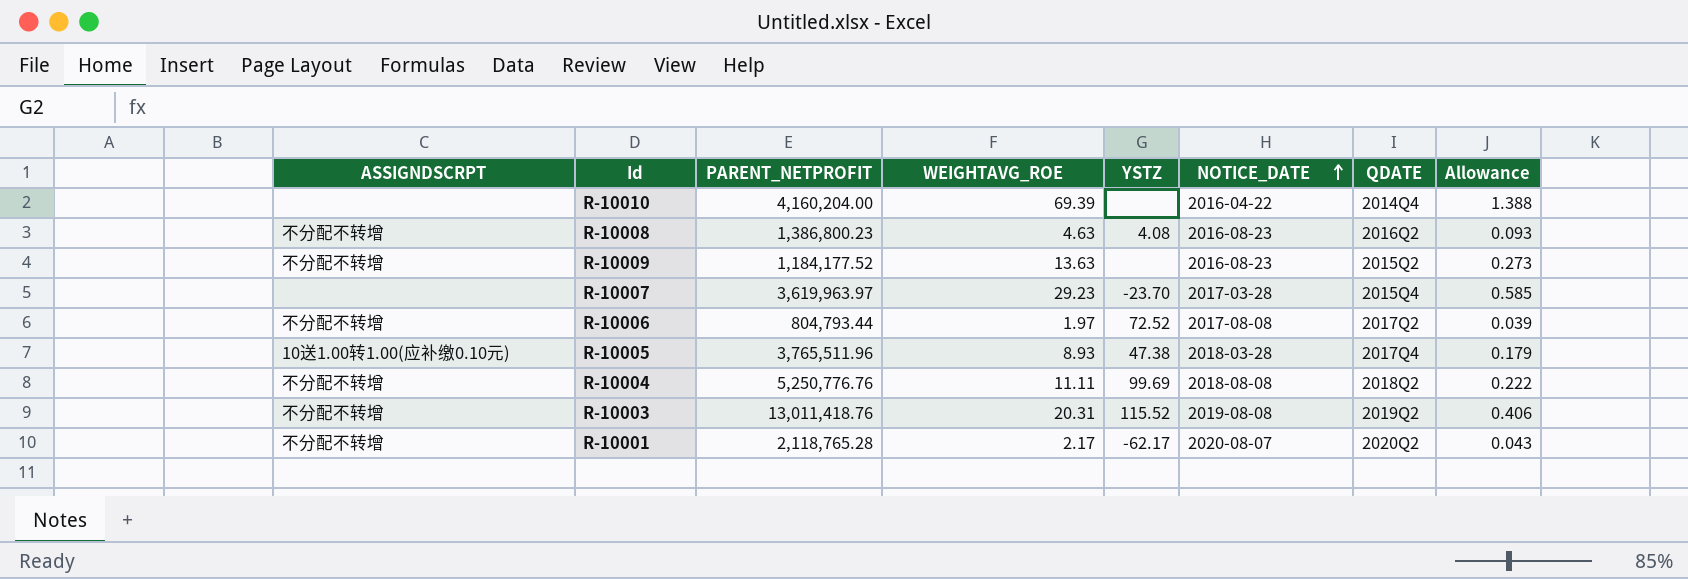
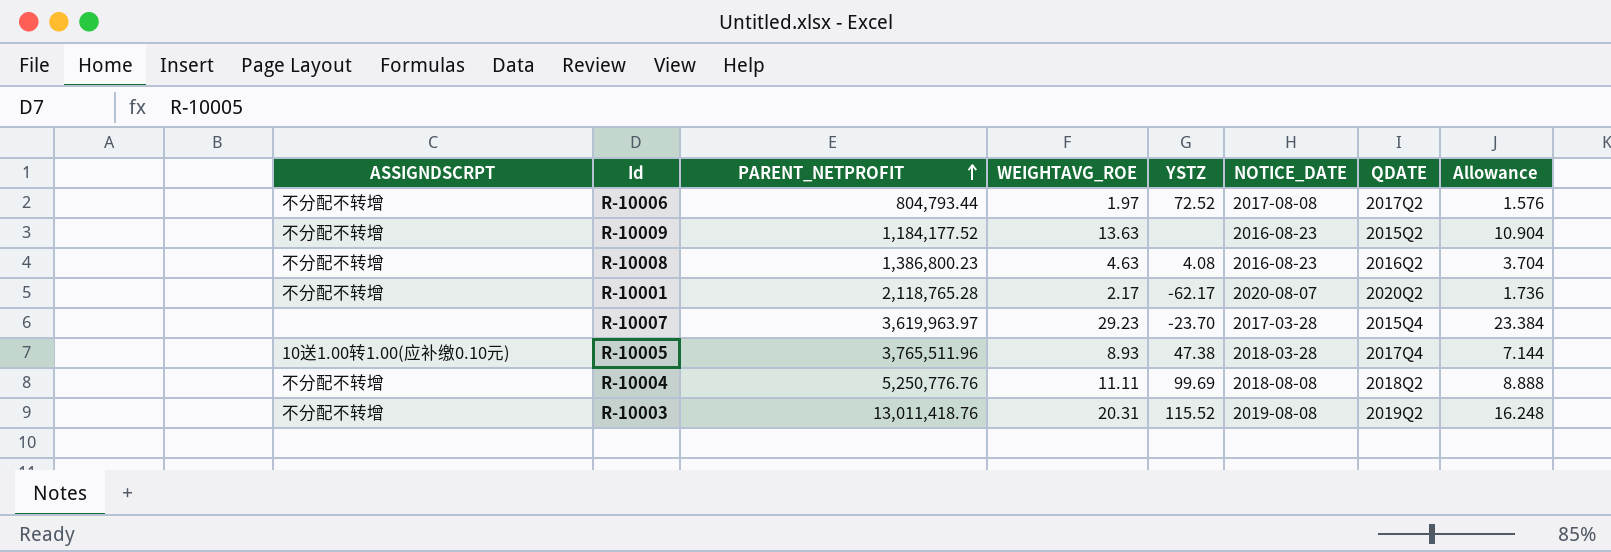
row order: NOTICE_DATE ascending -> PARENT_NETPROFIT ascending
column Allowance | formula: [WEIGHTAVG_ROE] * 0.02 -> [WEIGHTAVG_ROE] * 0.8
row R-10010: none | 4,160,204.00 | 69.39 | none | 2016-04-22 | 2014Q4 | 1.388 -> none

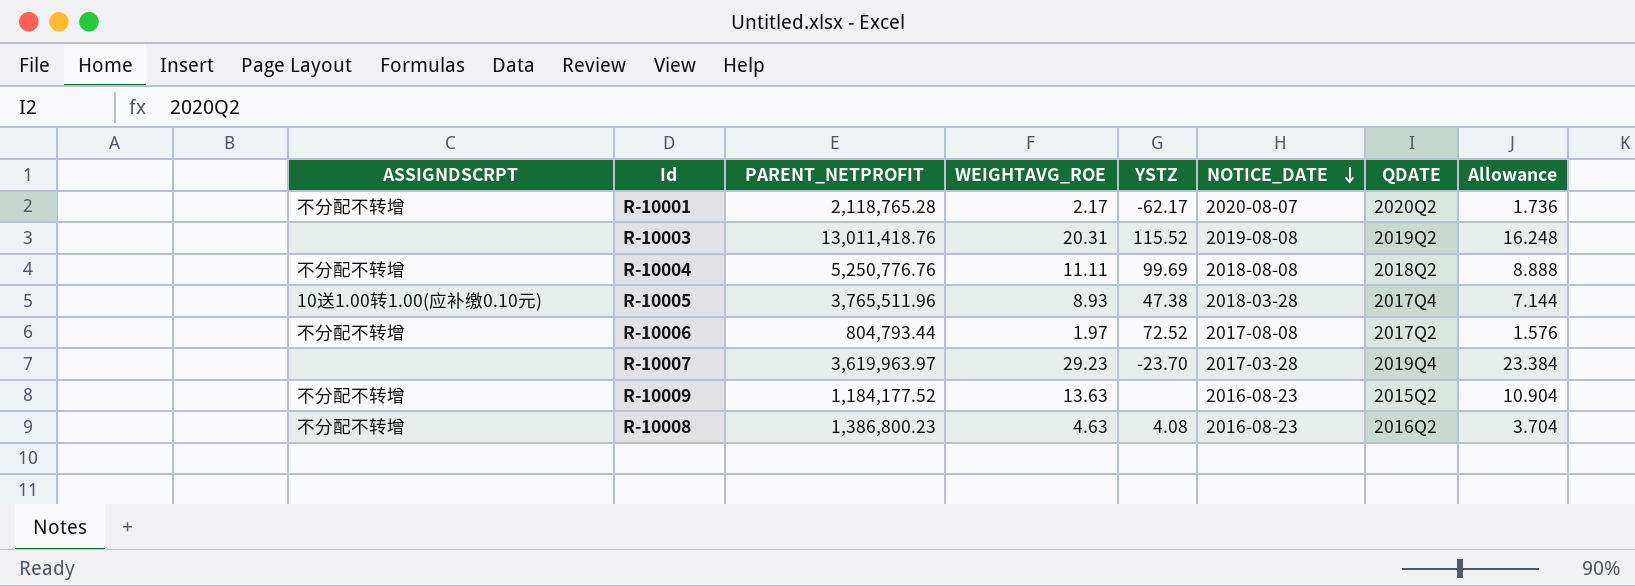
row order: PARENT_NETPROFIT ascending -> NOTICE_DATE descending
R-10003 | ASSIGNDSCRPT: 不分配不转增 -> none
R-10007 | QDATE: 2015Q4 -> 2019Q4

